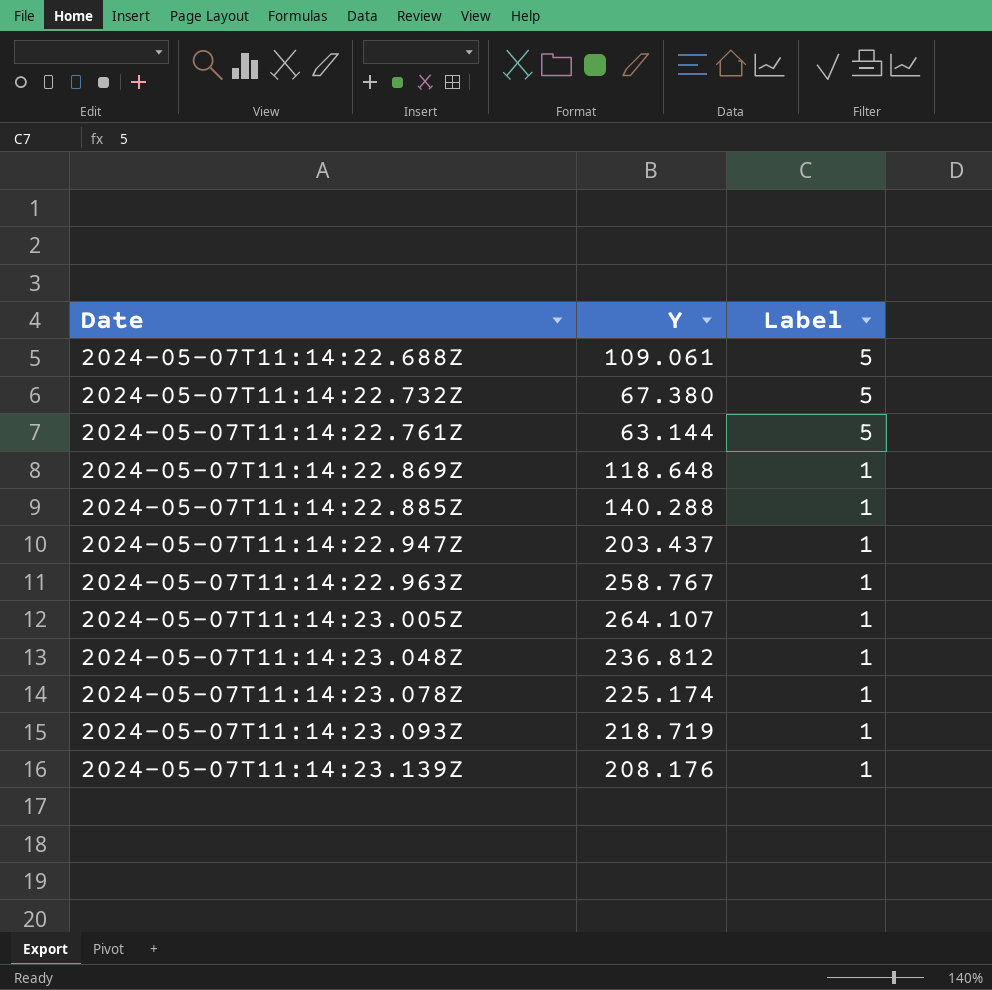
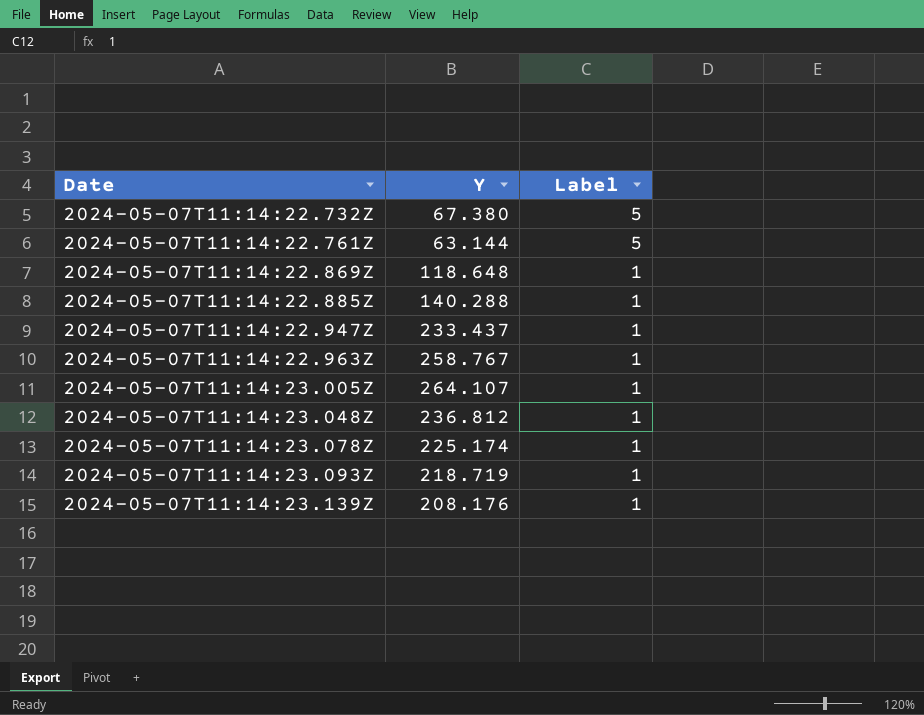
row 2024-05-07T11:14:22.688Z: 109.061 | 5 -> none
2024-05-07T11:14:22.947Z | Y: 203.437 -> 233.437

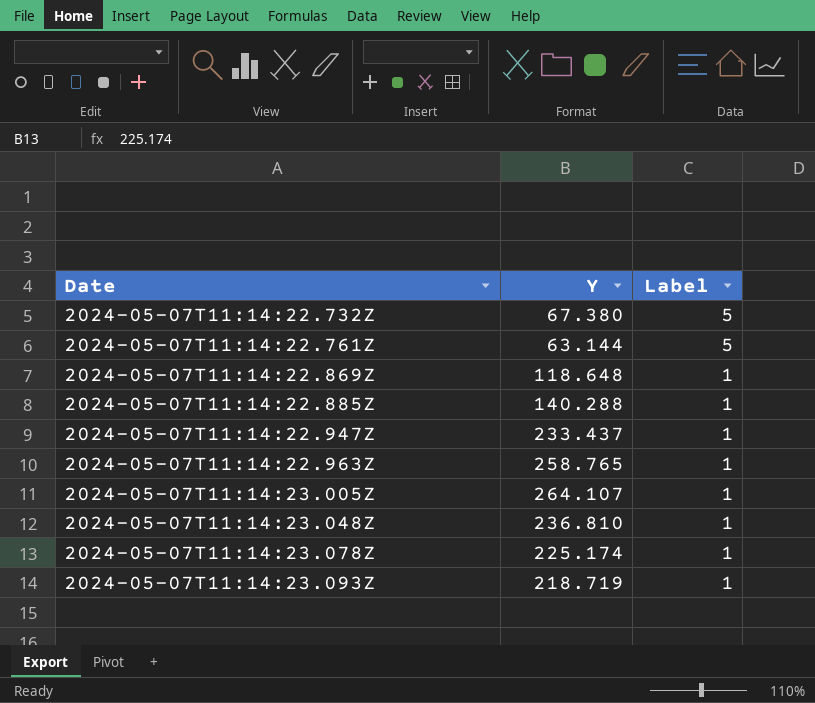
row 2024-05-07T11:14:23.139Z: 208.176 | 1 -> none
2024-05-07T11:14:22.963Z | Y: 258.767 -> 258.765
2024-05-07T11:14:23.048Z | Y: 236.812 -> 236.810

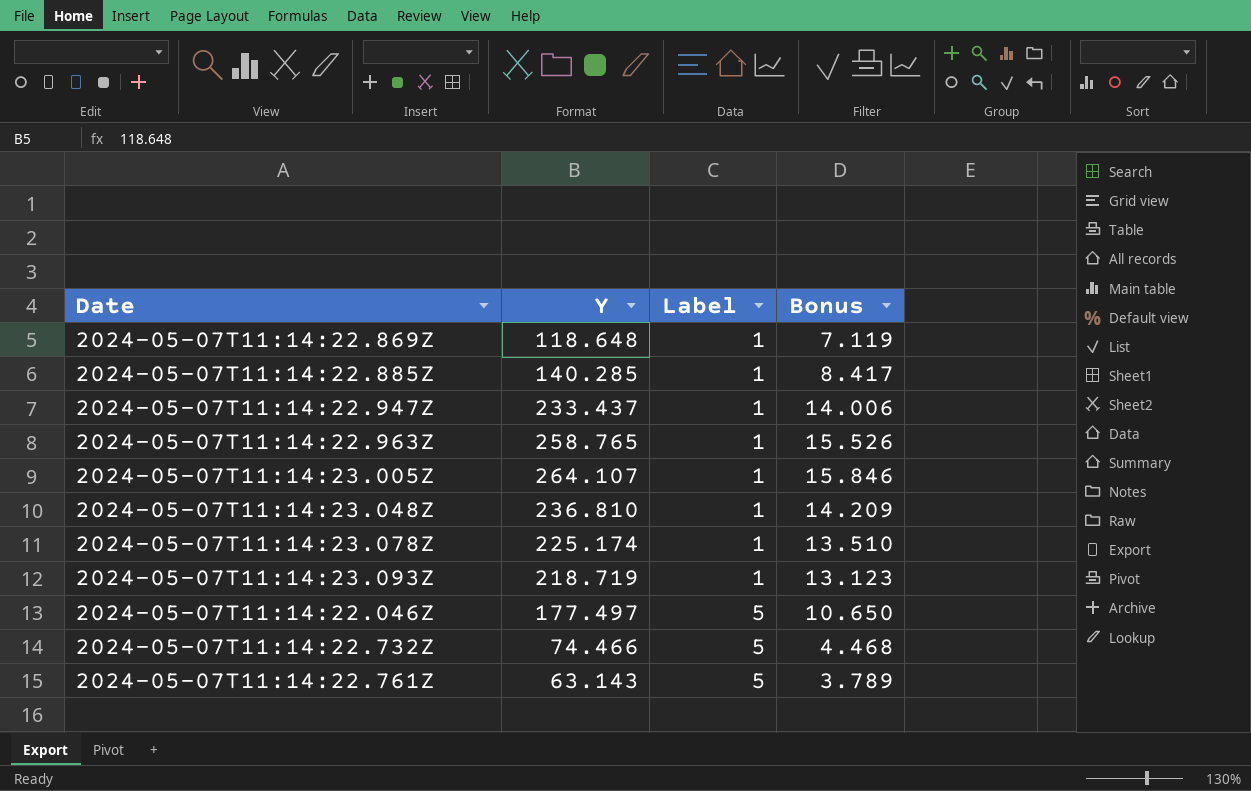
row order: Date ascending -> Label ascending
column Bonus | formula: none -> [Y] * 0.06
2024-05-07T11:14:22.885Z | Y: 140.288 -> 140.285
row 2024-05-07T11:14:22.046Z: none -> 177.497 | 5 | 10.650
2024-05-07T11:14:22.732Z | Y: 67.380 -> 74.466
2024-05-07T11:14:22.761Z | Y: 63.144 -> 63.143

